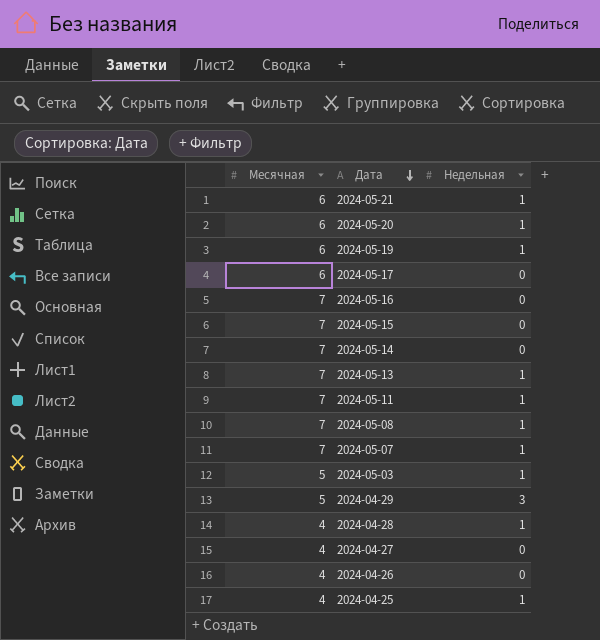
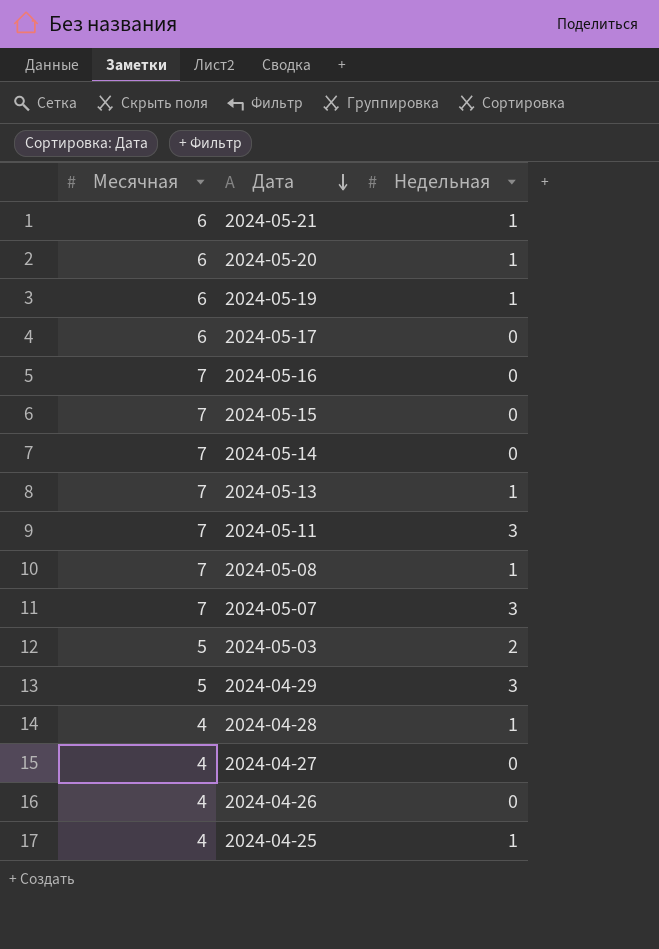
2024-05-11 | Недельная: 1 -> 3
2024-05-07 | Недельная: 1 -> 3
2024-05-03 | Недельная: 1 -> 2

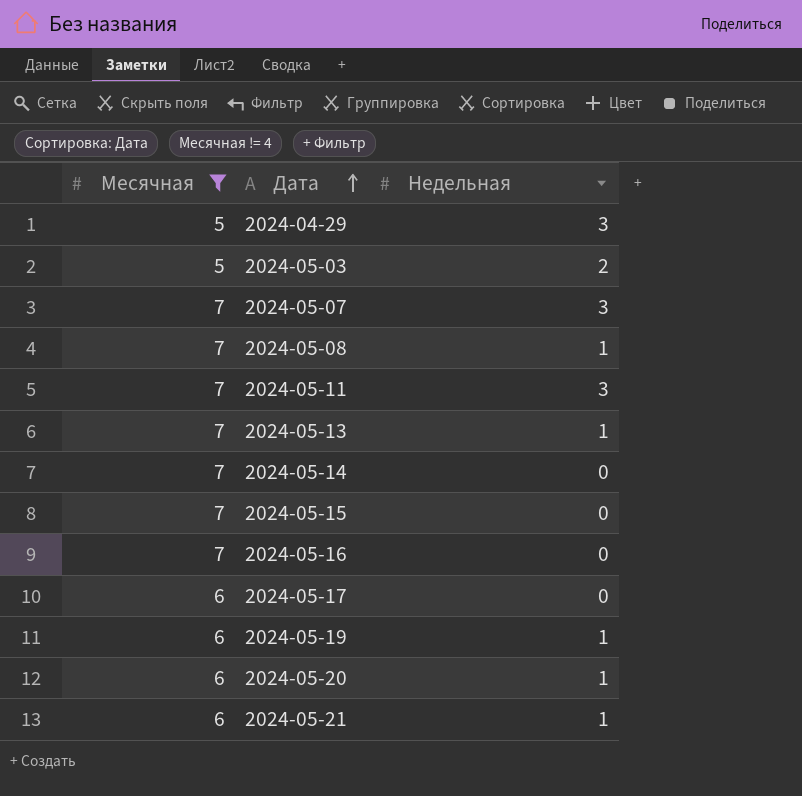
filter: none -> Месячная != 4
row order: Дата descending -> Дата ascending

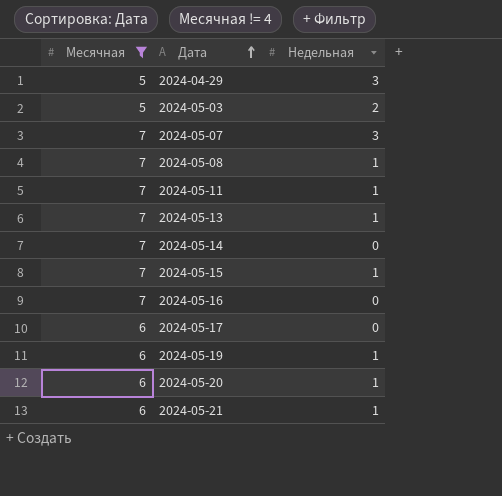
2024-05-11 | Недельная: 3 -> 1
2024-05-15 | Недельная: 0 -> 1

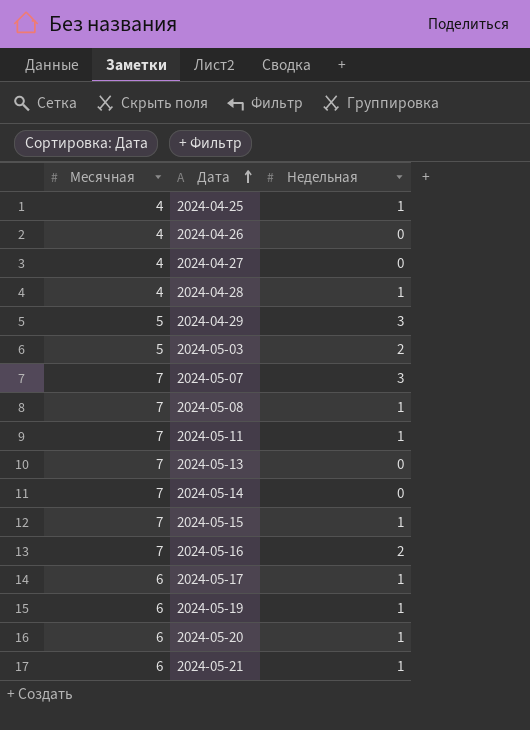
filter: Месячная != 4 -> none
2024-05-13 | Недельная: 1 -> 0
2024-05-16 | Недельная: 0 -> 2
2024-05-17 | Недельная: 0 -> 1

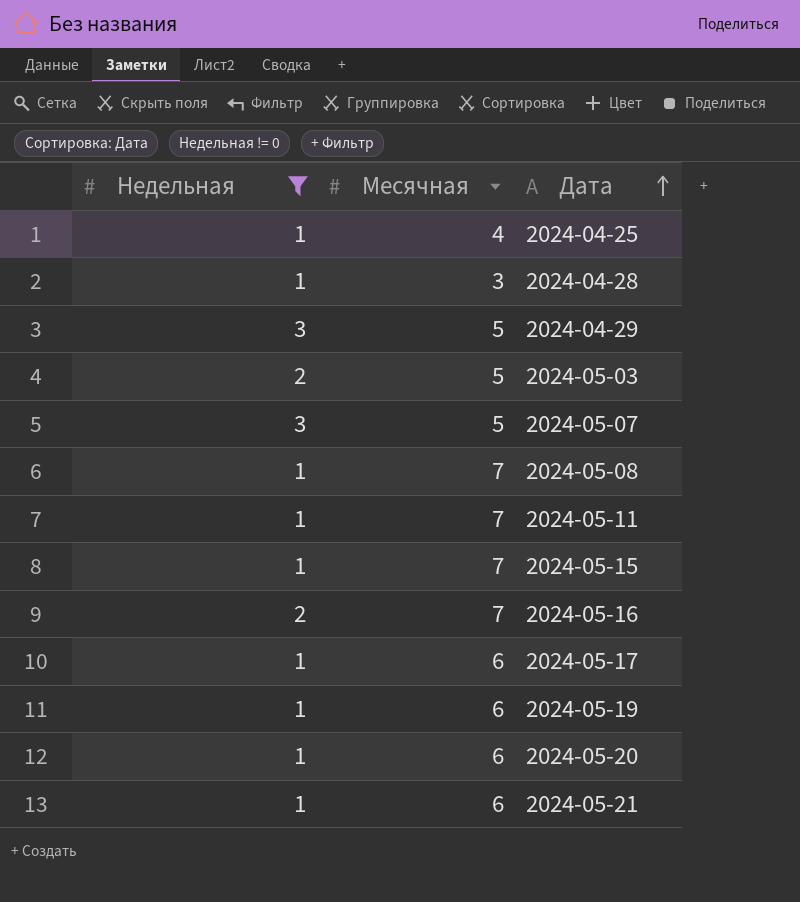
filter: none -> Недельная != 0
column Недельная | position: 3 -> 1
2024-04-28 | Месячная: 4 -> 3
2024-05-07 | Месячная: 7 -> 5

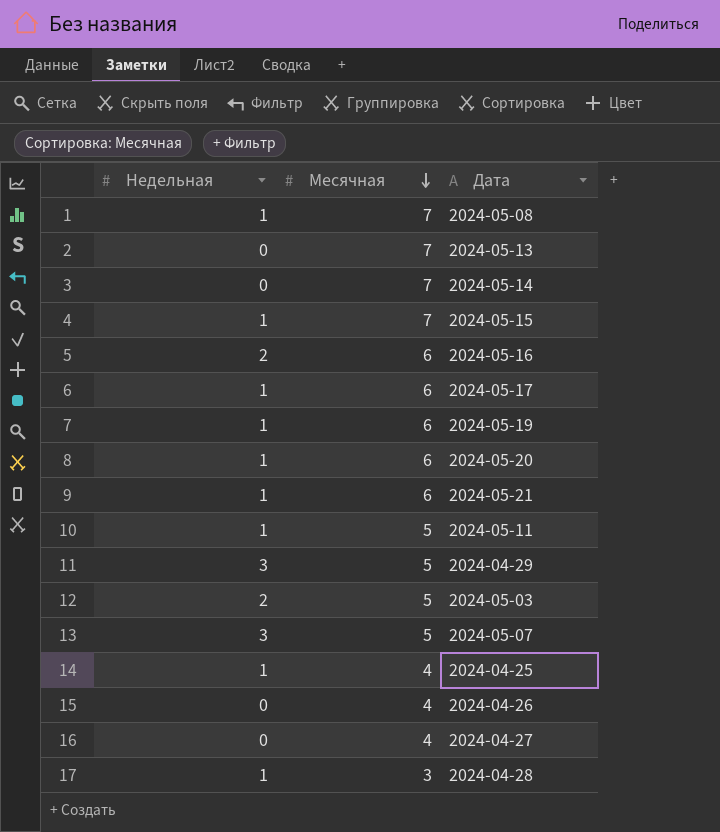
filter: Недельная != 0 -> none
row order: Дата ascending -> Месячная descending
2024-05-16 | Месячная: 7 -> 6
2024-05-11 | Месячная: 7 -> 5

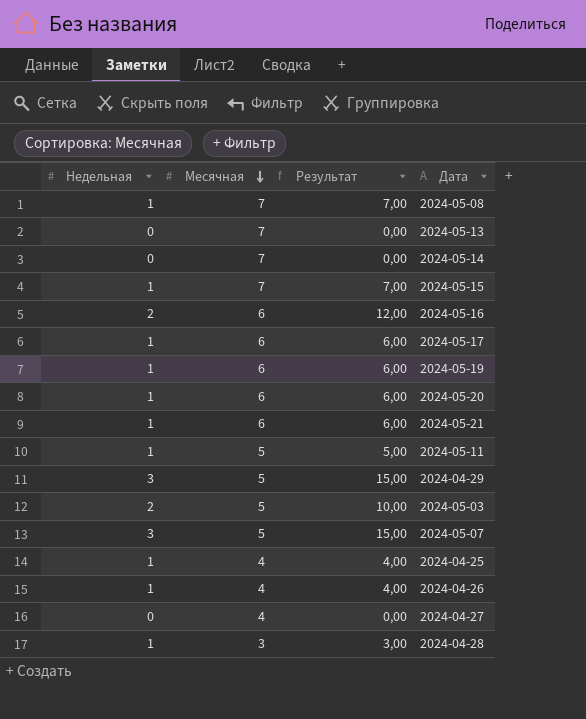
column Результат | formula: none -> [Недельная] * [Месячная]
2024-04-26 | Недельная: 0 -> 1

